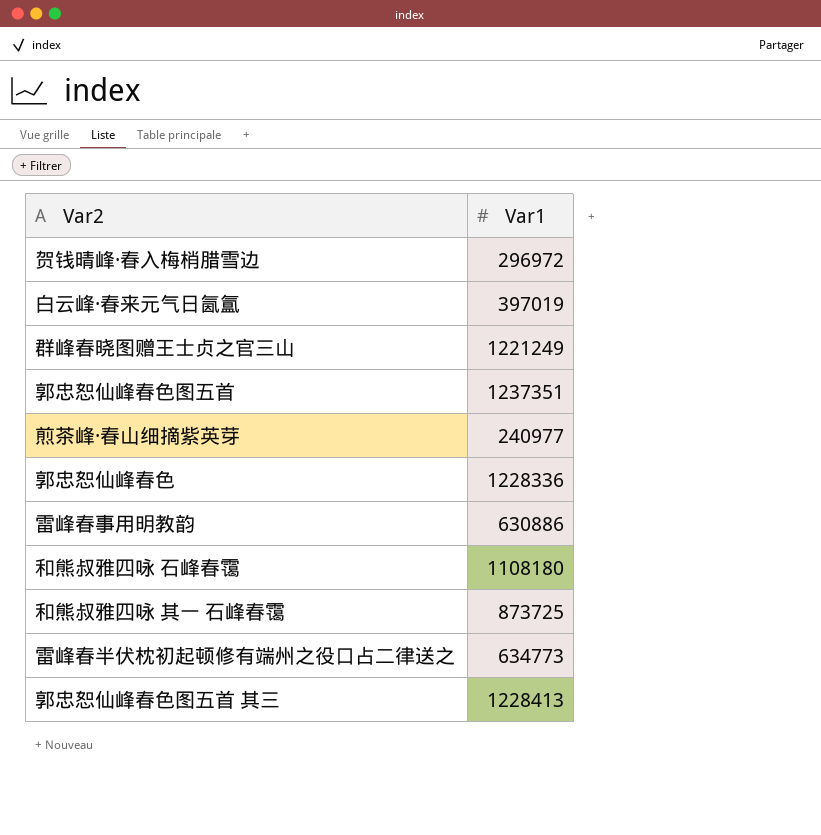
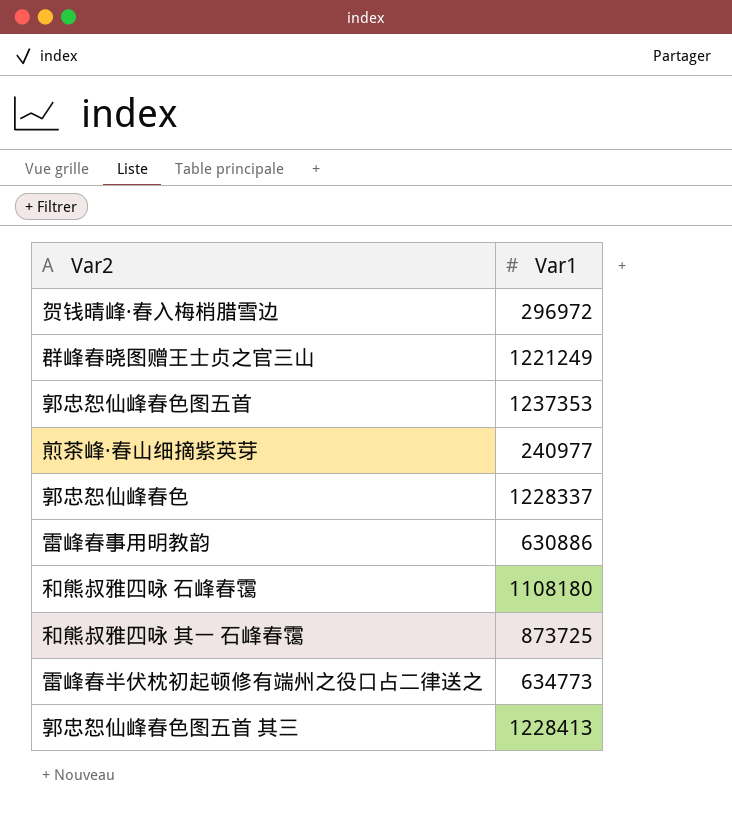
row 白云峰·春来元气日氤氲: 397019 -> none
郭忠恕仙峰春色图五首 | Var1: 1237351 -> 1237353
郭忠恕仙峰春色 | Var1: 1228336 -> 1228337

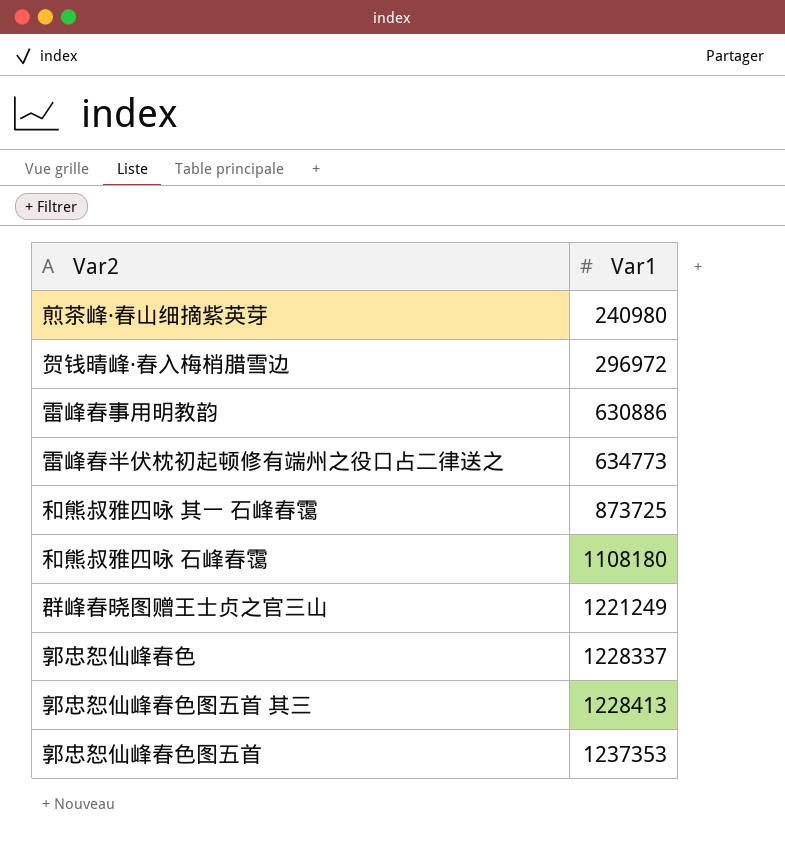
row order: none -> Var1 ascending
煎茶峰·春山细摘紫英芽 | Var1: 240977 -> 240980

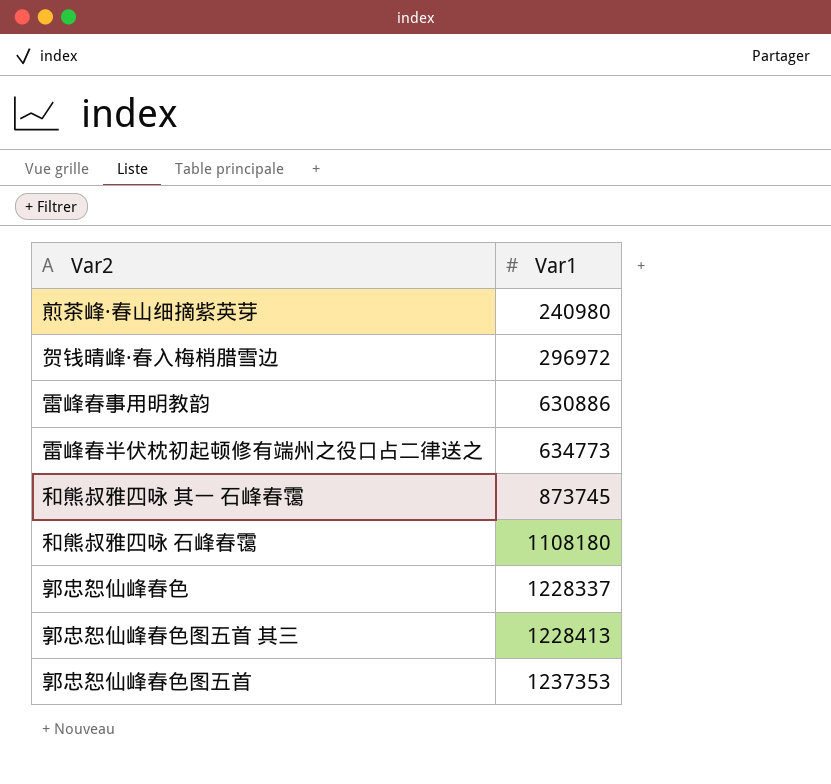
row 群峰春晓图赠王士贞之官三山: 1221249 -> none
和熊叔雅四咏 其一 石峰春霭 | Var1: 873725 -> 873745

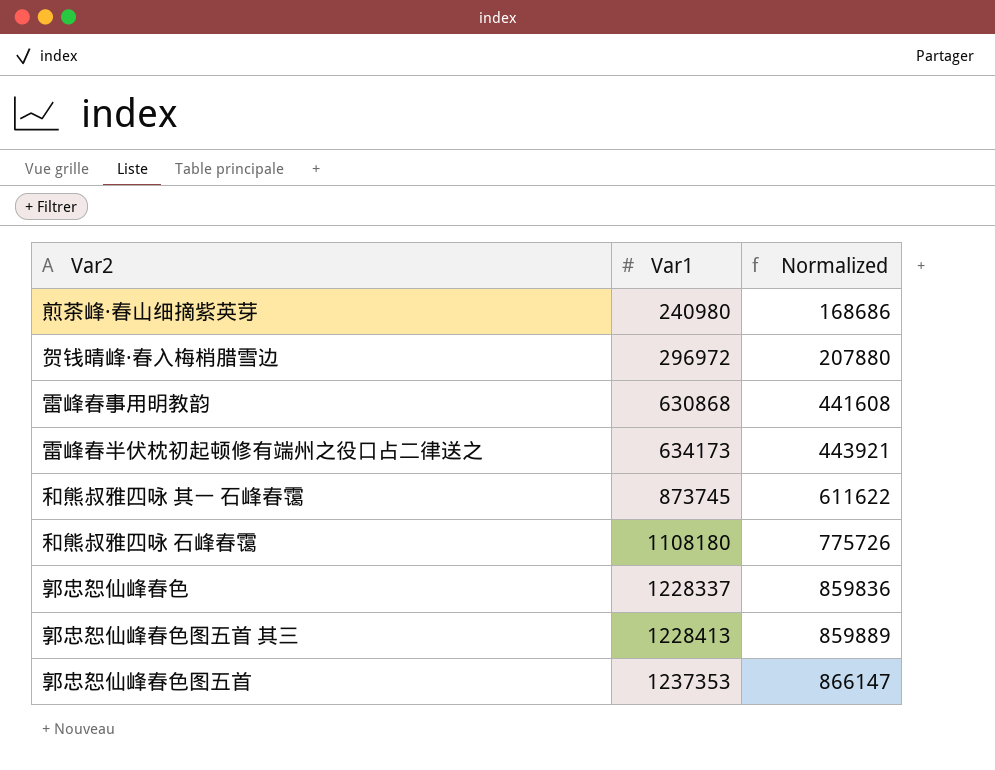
column Normalized | formula: none -> [Var1] * 0.7
雷峰春事用明教韵 | Var1: 630886 -> 630868
雷峰春半伏枕初起顿修有端州之役口占二律送之 | Var1: 634773 -> 634173

